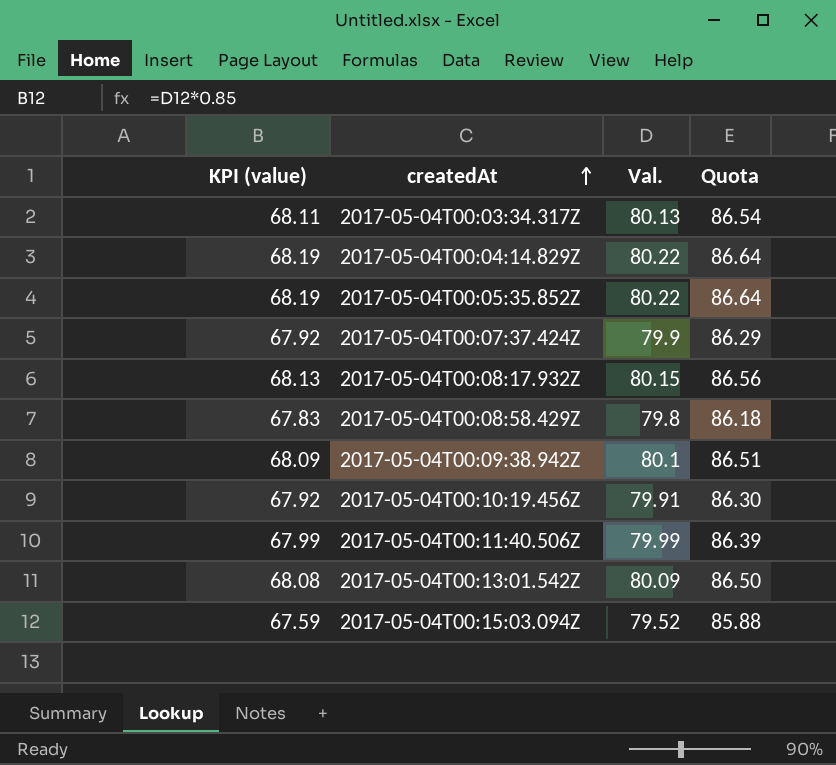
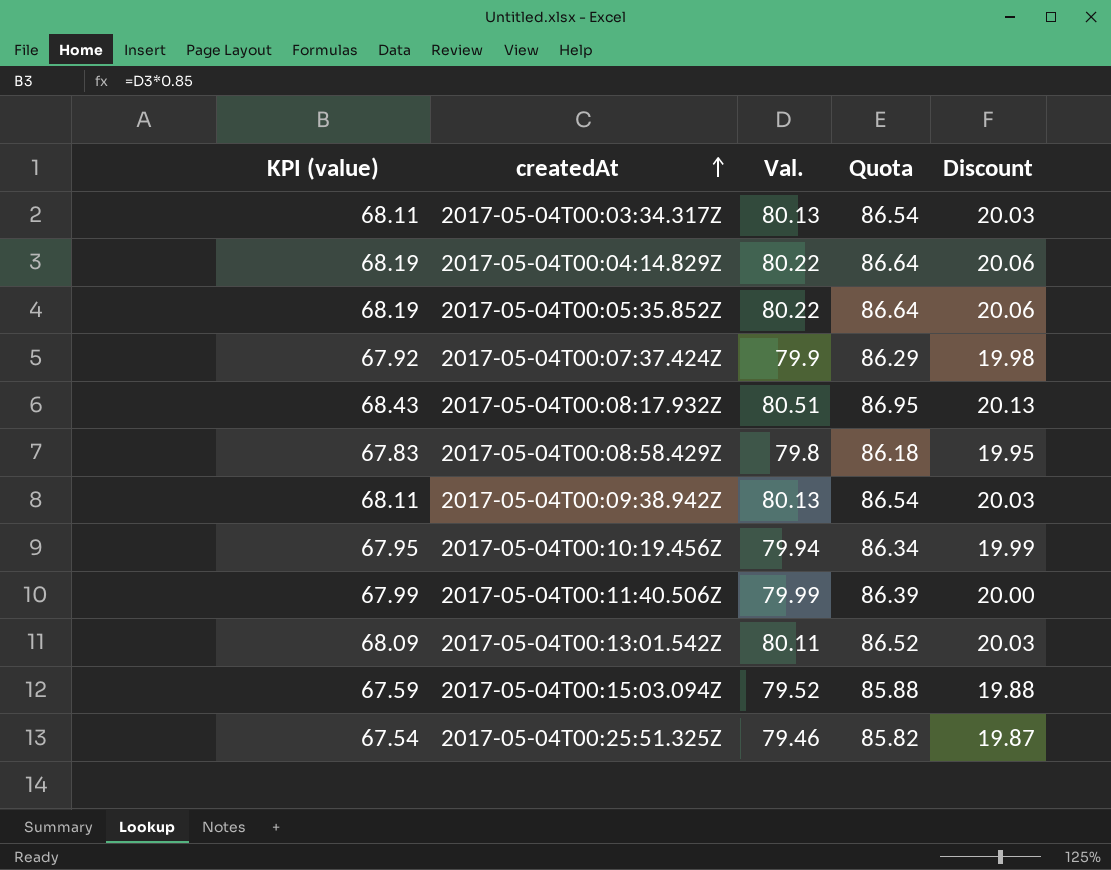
column Discount | formula: none -> [Val.] * 0.25
2017-05-04T00:08:17.932Z | KPI (value): 68.13 -> 68.43
2017-05-04T00:08:17.932Z | Val.: 80.15 -> 80.51
2017-05-04T00:08:17.932Z | Quota: 86.56 -> 86.95
2017-05-04T00:09:38.942Z | KPI (value): 68.09 -> 68.11
2017-05-04T00:09:38.942Z | Val.: 80.1 -> 80.13
2017-05-04T00:09:38.942Z | Quota: 86.51 -> 86.54
2017-05-04T00:10:19.456Z | KPI (value): 67.92 -> 67.95
2017-05-04T00:10:19.456Z | Val.: 79.91 -> 79.94
2017-05-04T00:10:19.456Z | Quota: 86.30 -> 86.34
2017-05-04T00:13:01.542Z | KPI (value): 68.08 -> 68.09
2017-05-04T00:13:01.542Z | Val.: 80.09 -> 80.11
2017-05-04T00:13:01.542Z | Quota: 86.50 -> 86.52
row 2017-05-04T00:25:51.325Z: none -> 67.54 | 79.46 | 85.82 | 19.87

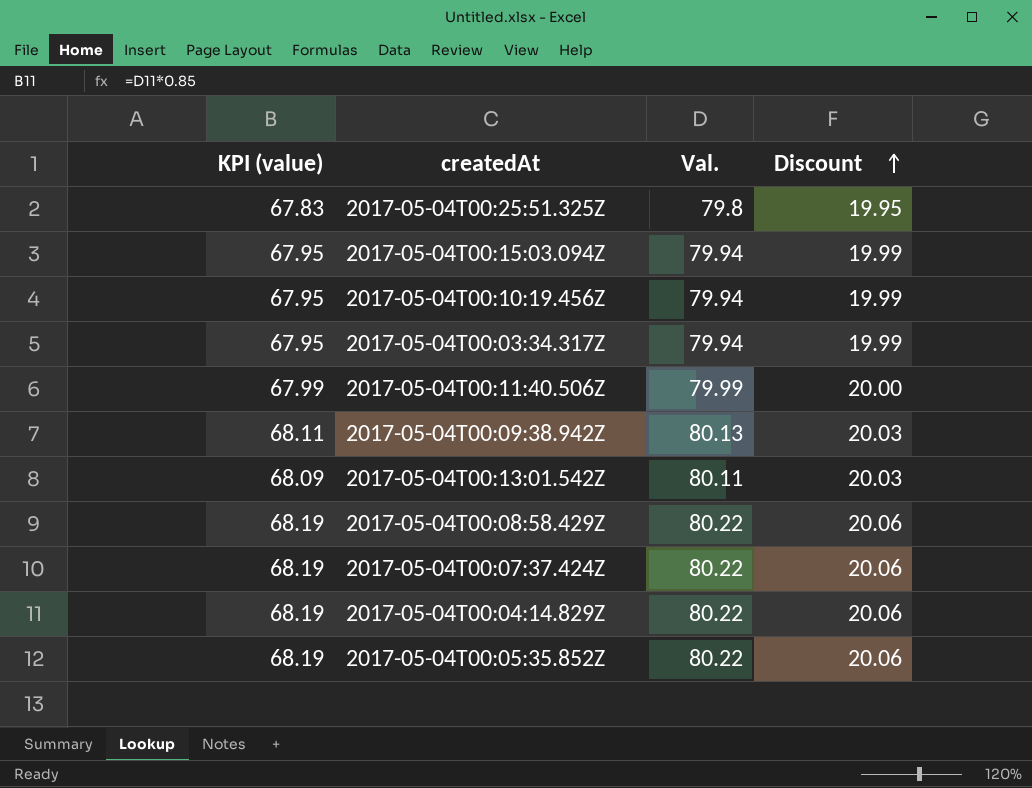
row order: createdAt ascending -> Discount ascending
column Quota | formula: [Val.] * 1.08 -> none
row 2017-05-04T00:08:17.932Z: 68.43 | 80.51 | 86.95 | 20.13 -> none
2017-05-04T00:25:51.325Z | KPI (value): 67.54 -> 67.83
2017-05-04T00:25:51.325Z | Val.: 79.46 -> 79.8
2017-05-04T00:25:51.325Z | Discount: 19.87 -> 19.95
2017-05-04T00:15:03.094Z | KPI (value): 67.59 -> 67.95
2017-05-04T00:15:03.094Z | Val.: 79.52 -> 79.94
2017-05-04T00:15:03.094Z | Discount: 19.88 -> 19.99
2017-05-04T00:03:34.317Z | KPI (value): 68.11 -> 67.95
2017-05-04T00:03:34.317Z | Val.: 80.13 -> 79.94
2017-05-04T00:03:34.317Z | Discount: 20.03 -> 19.99
2017-05-04T00:08:58.429Z | KPI (value): 67.83 -> 68.19
2017-05-04T00:08:58.429Z | Val.: 79.8 -> 80.22
2017-05-04T00:08:58.429Z | Discount: 19.95 -> 20.06
2017-05-04T00:07:37.424Z | KPI (value): 67.92 -> 68.19
2017-05-04T00:07:37.424Z | Val.: 79.9 -> 80.22
2017-05-04T00:07:37.424Z | Discount: 19.98 -> 20.06

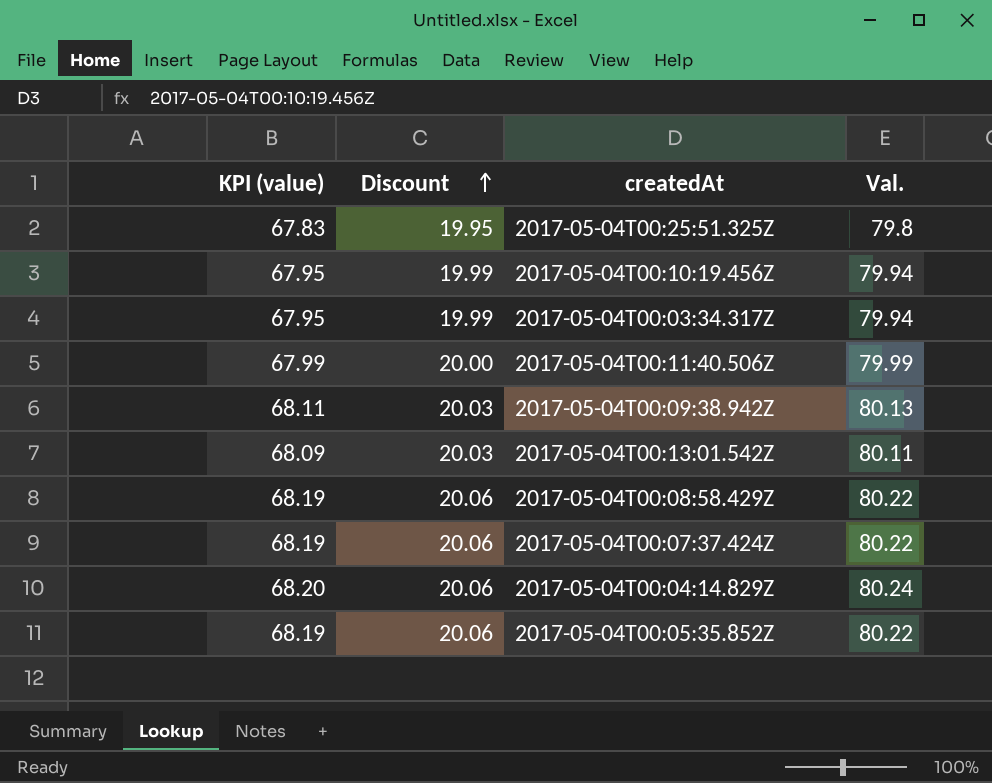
column Discount | position: 4 -> 2
row 2017-05-04T00:15:03.094Z: 67.95 | 79.94 | 19.99 -> none
2017-05-04T00:04:14.829Z | KPI (value): 68.19 -> 68.20
2017-05-04T00:04:14.829Z | Val.: 80.22 -> 80.24

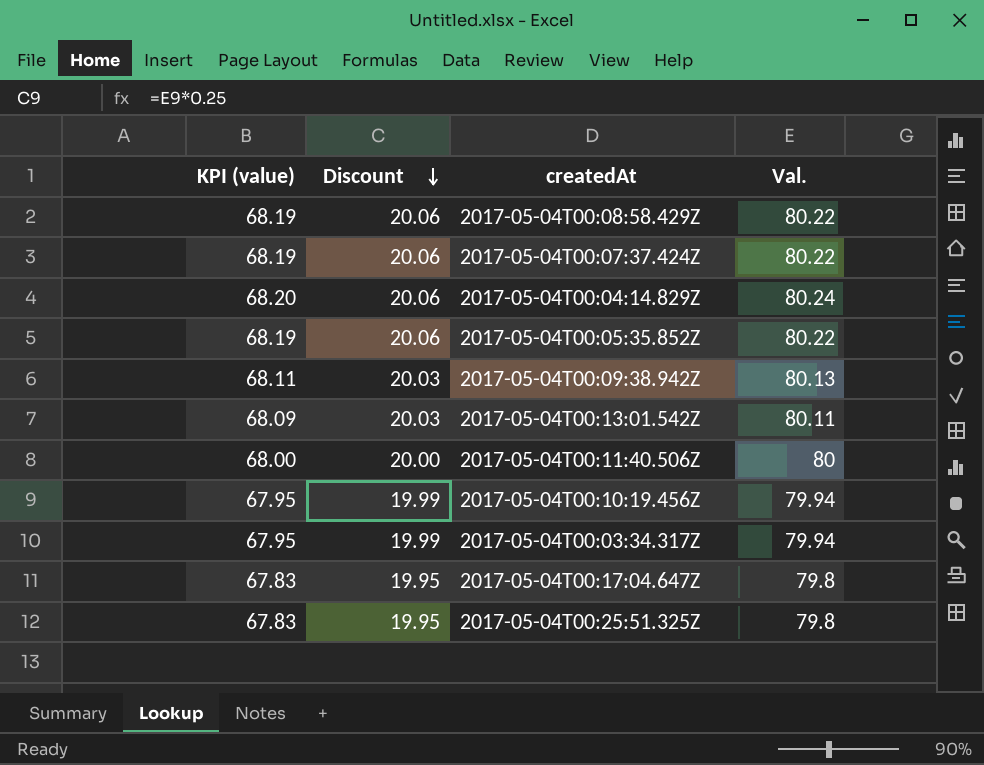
row order: Discount ascending -> Discount descending
2017-05-04T00:11:40.506Z | KPI (value): 67.99 -> 68.00
2017-05-04T00:11:40.506Z | Val.: 79.99 -> 80
row 2017-05-04T00:17:04.647Z: none -> 67.83 | 19.95 | 79.8

